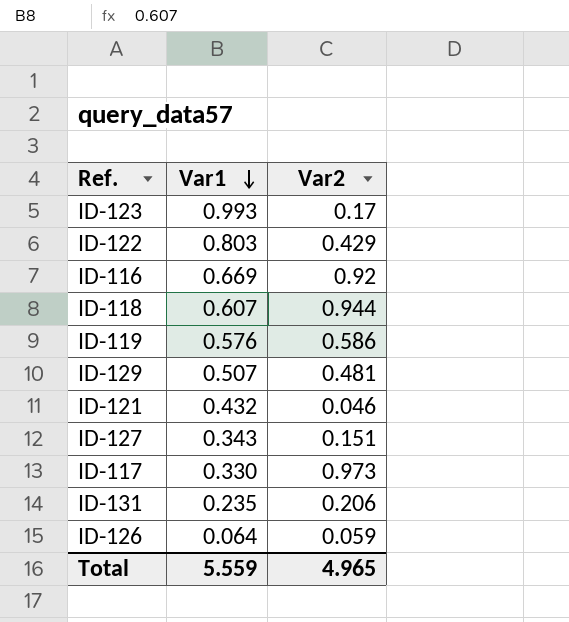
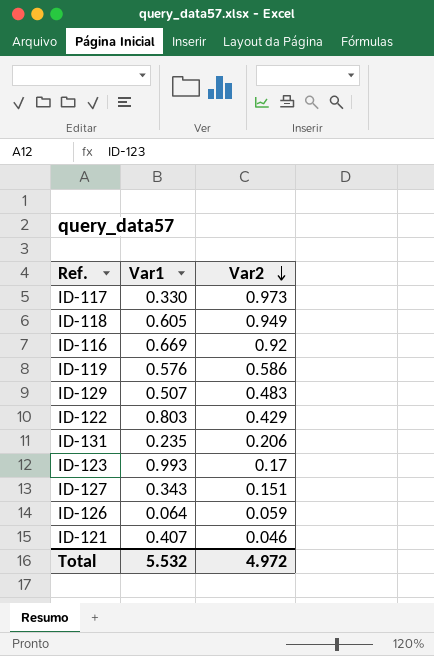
row order: Var1 descending -> Var2 descending
ID-118 | Var1: 0.607 -> 0.605
ID-118 | Var2: 0.944 -> 0.949
ID-129 | Var2: 0.481 -> 0.483
ID-121 | Var1: 0.432 -> 0.407
Total | Var1: 5.559 -> 5.532
Total | Var2: 4.965 -> 4.972

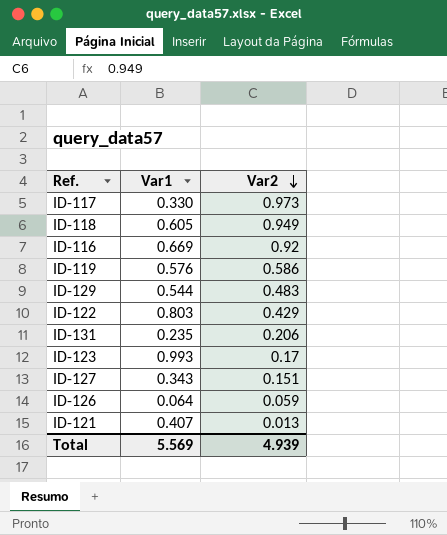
ID-129 | Var1: 0.507 -> 0.544
ID-121 | Var2: 0.046 -> 0.013
Total | Var1: 5.532 -> 5.569
Total | Var2: 4.972 -> 4.939

